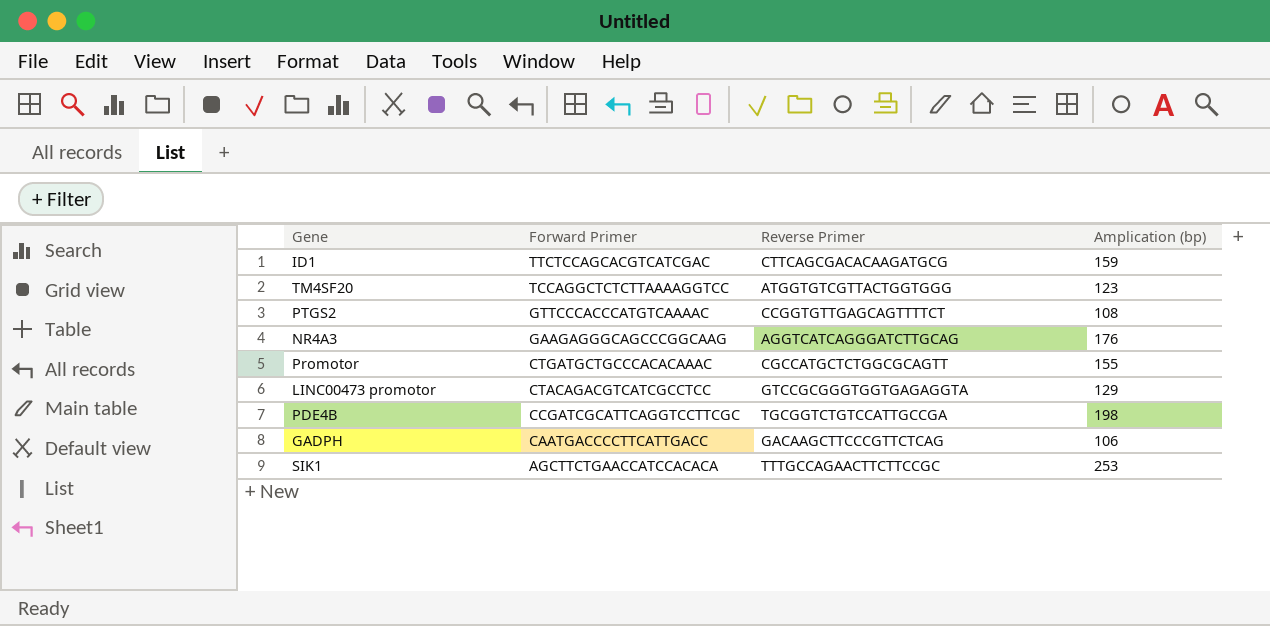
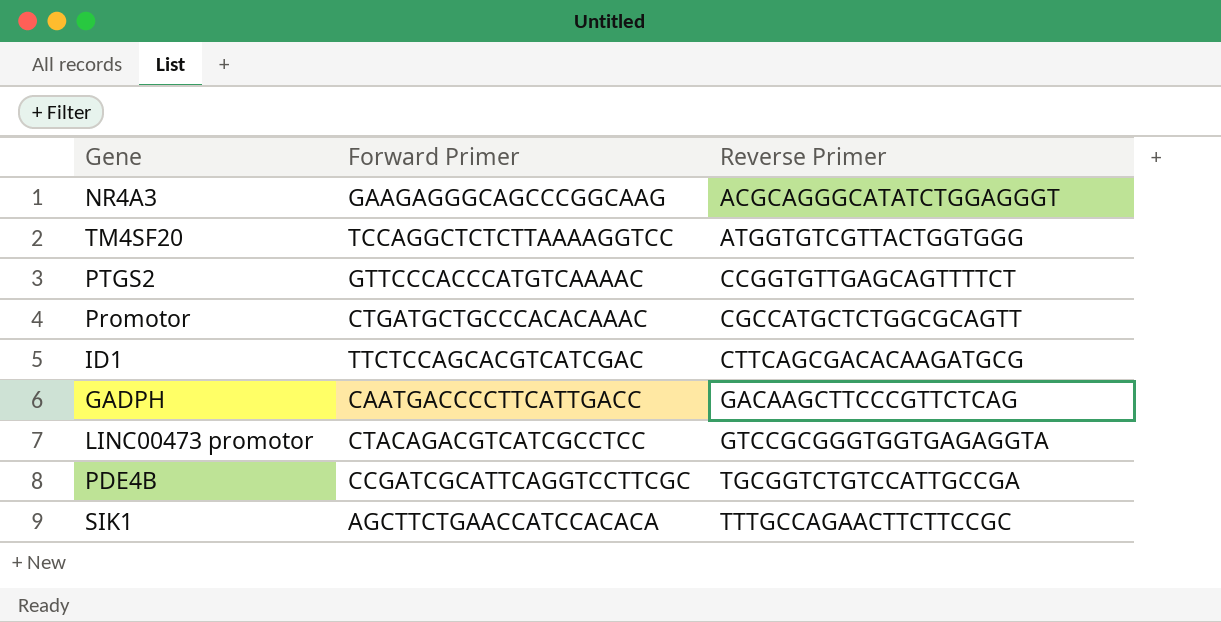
row order: Forward Primer descending -> Reverse Primer ascending
column Amplication (bp) | position: 4 -> none
NR4A3 | Reverse Primer: AGGTCATCAGGGATCTTGCAG -> ACGCAGGGCATATCTGGAGGGT

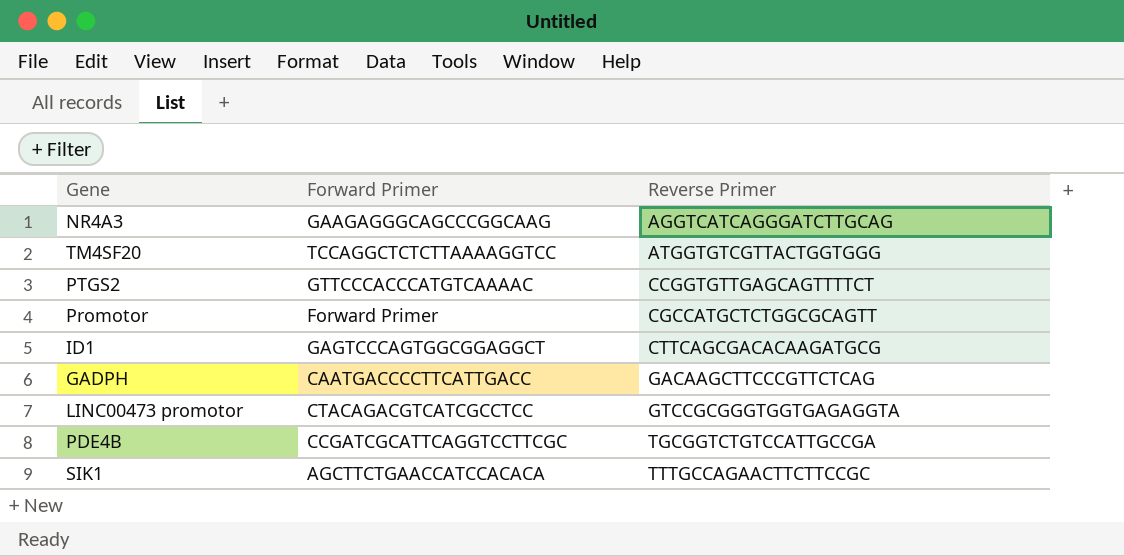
NR4A3 | Reverse Primer: ACGCAGGGCATATCTGGAGGGT -> AGGTCATCAGGGATCTTGCAG
Promotor | Forward Primer: CTGATGCTGCCCACACAAAC -> Forward Primer
ID1 | Forward Primer: TTCTCCAGCACGTCATCGAC -> GAGTCCCAGTGGCGGAGGCT

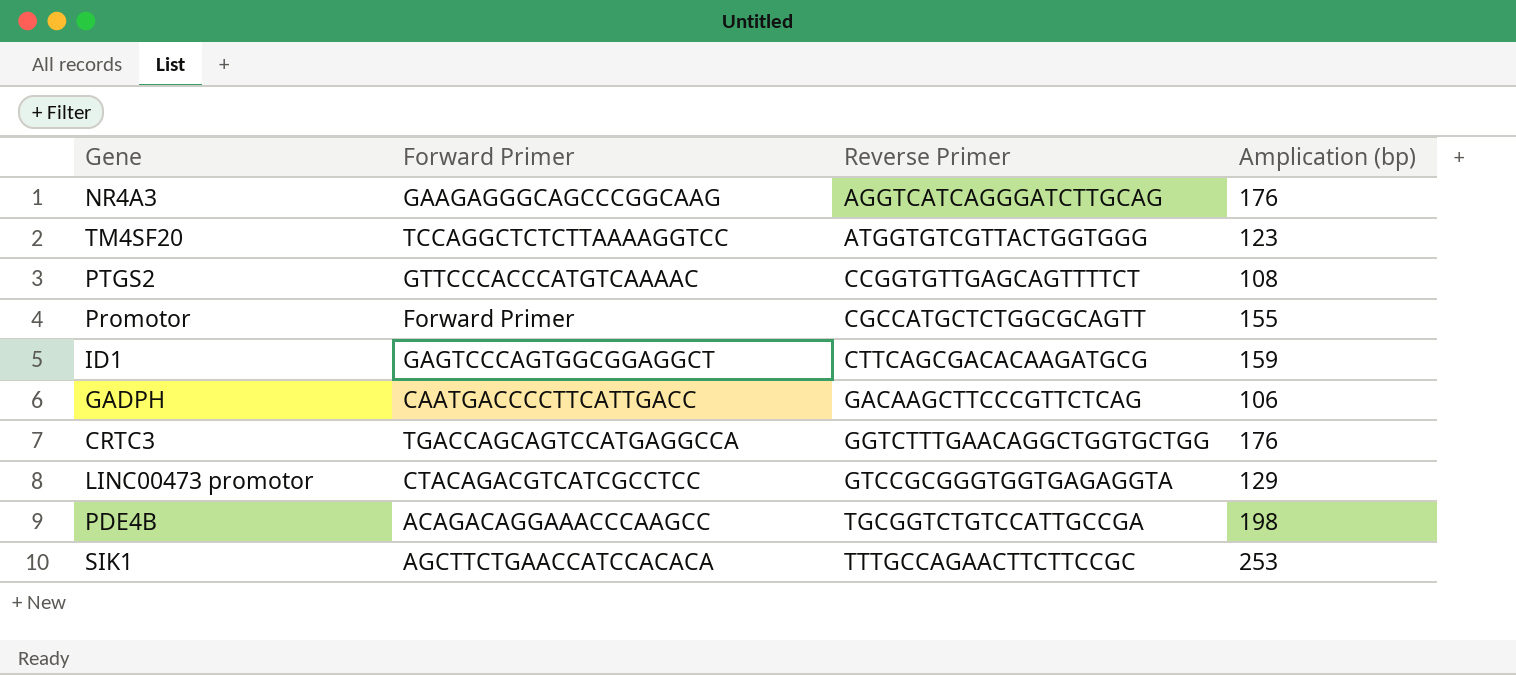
column Amplication (bp) | position: none -> 4
row CRTC3: none -> TGACCAGCAGTCCATGAGGCCA | GGTCTTTGAACAGGCTGGTGCTGG | 176
PDE4B | Forward Primer: CCGATCGCATTCAGGTCCTTCGC -> ACAGACAGGAAACCCAAGCC

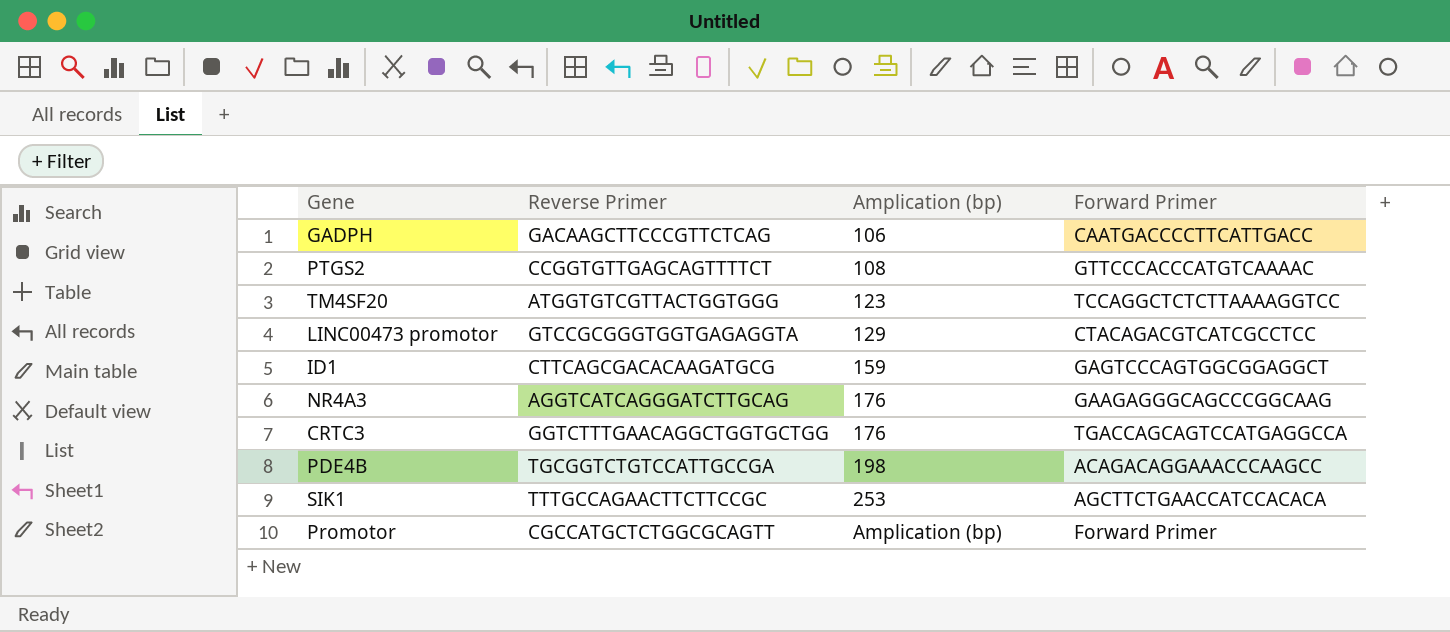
row order: Reverse Primer ascending -> Amplication (bp) ascending
column Forward Primer | position: 2 -> 4
Promotor | Amplication (bp): 155 -> Amplication (bp)

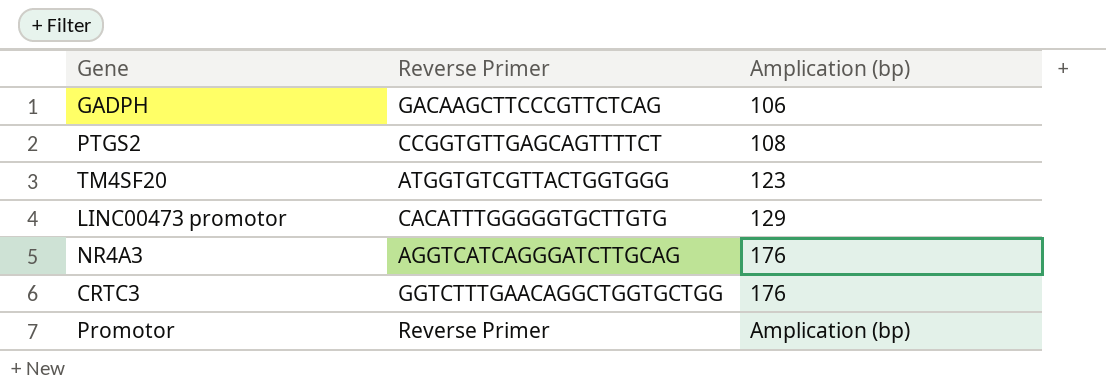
column Forward Primer | position: 4 -> none
row ID1: CTTCAGCGACACAAGATGCG | 159 | GAGTCCCAGTGGCGGAGGCT -> none
row PDE4B: TGCGGTCTGTCCATTGCCGA | 198 | ACAGACAGGAAACCCAAGCC -> none
row SIK1: TTTGCCAGAACTTCTTCCGC | 253 | AGCTTCTGAACCATCCACACA -> none
LINC00473 promotor | Reverse Primer: GTCCGCGGGTGGTGAGAGGTA -> CACATTTGGGGGTGCTTGTG
Promotor | Reverse Primer: CGCCATGCTCTGGCGCAGTT -> Reverse Primer

